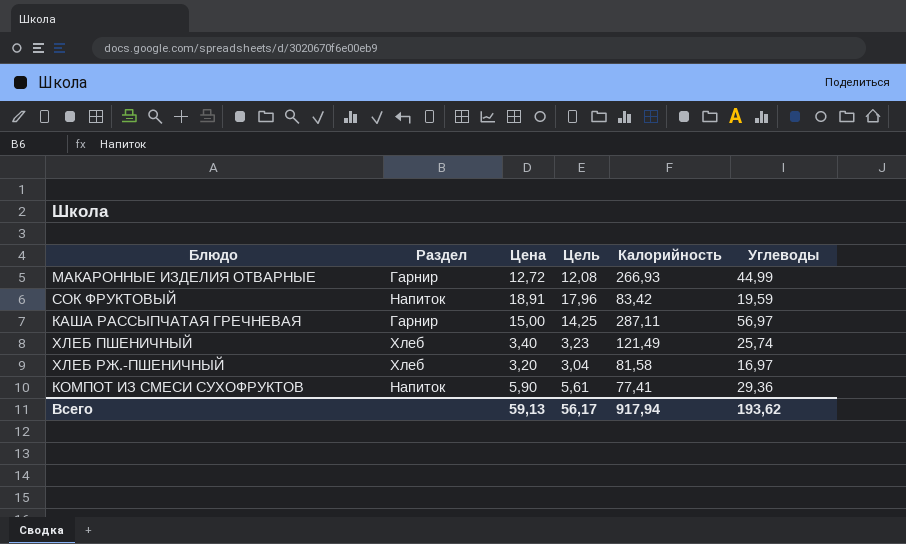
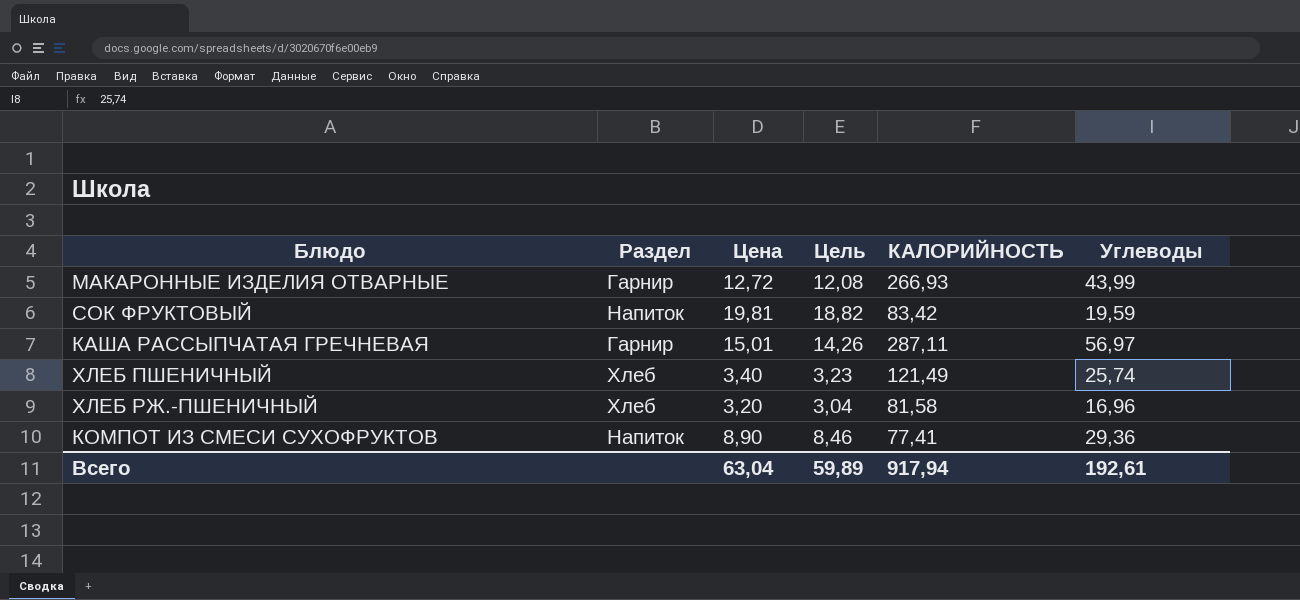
column name: Калорийность -> КАЛОРИЙНОСТЬ
МАКАРОННЫЕ ИЗДЕЛИЯ ОТВАРНЫЕ | Углеводы: 44,99 -> 43,99
СОК ФРУКТОВЫЙ | Цена: 18,91 -> 19,81
СОК ФРУКТОВЫЙ | Цель: 17,96 -> 18,82
КАША РАССЫПЧАТАЯ ГРЕЧНЕВАЯ | Цена: 15,00 -> 15,01
КАША РАССЫПЧАТАЯ ГРЕЧНЕВАЯ | Цель: 14,25 -> 14,26
ХЛЕБ РЖ.-ПШЕНИЧНЫЙ | Углеводы: 16,97 -> 16,96
КОМПОТ ИЗ СМЕСИ СУХОФРУКТОВ | Цена: 5,90 -> 8,90
КОМПОТ ИЗ СМЕСИ СУХОФРУКТОВ | Цель: 5,61 -> 8,46
Всего | Цена: 59,13 -> 63,04
Всего | Цель: 56,17 -> 59,89
Всего | Углеводы: 193,62 -> 192,61

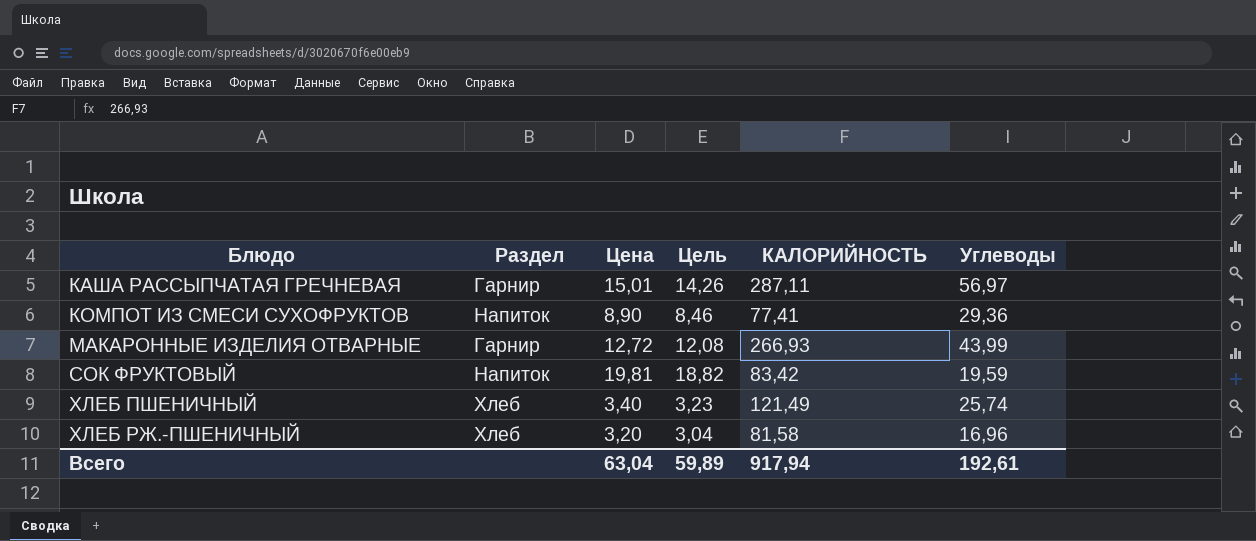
row order: none -> Блюдо ascending

